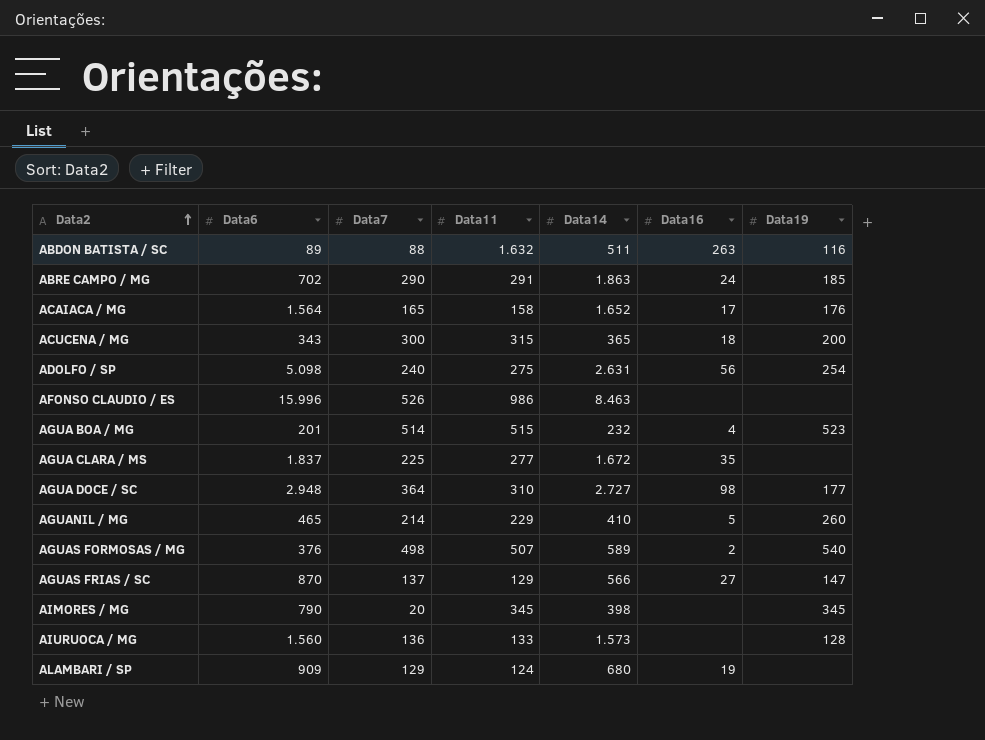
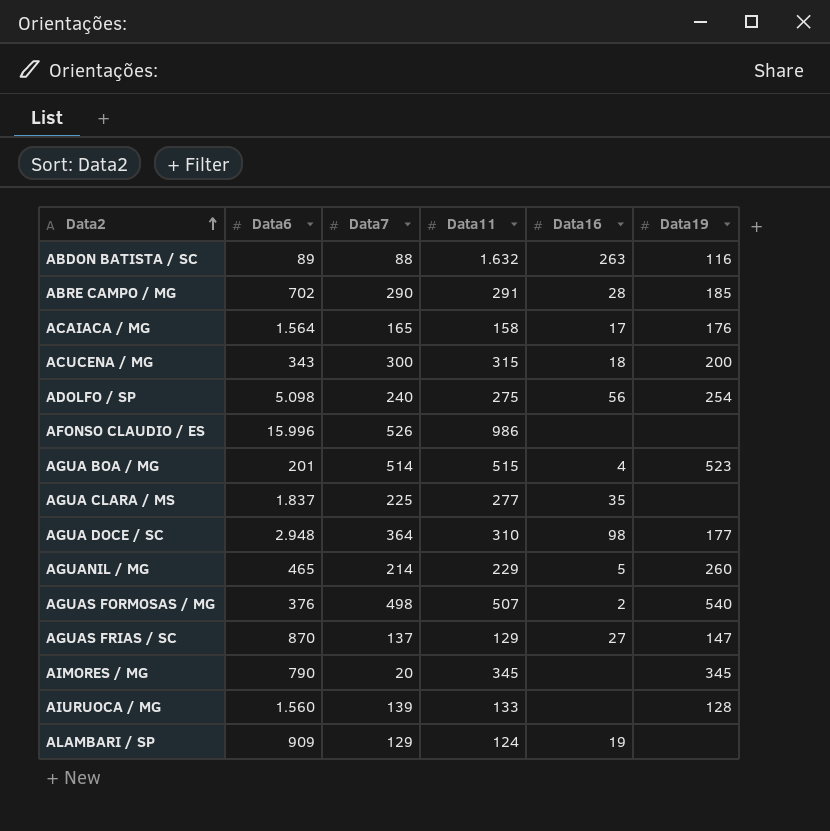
column Data14 | position: 5 -> none
ABRE CAMPO / MG | Data16: 24 -> 28
AIURUOCA / MG | Data7: 136 -> 139

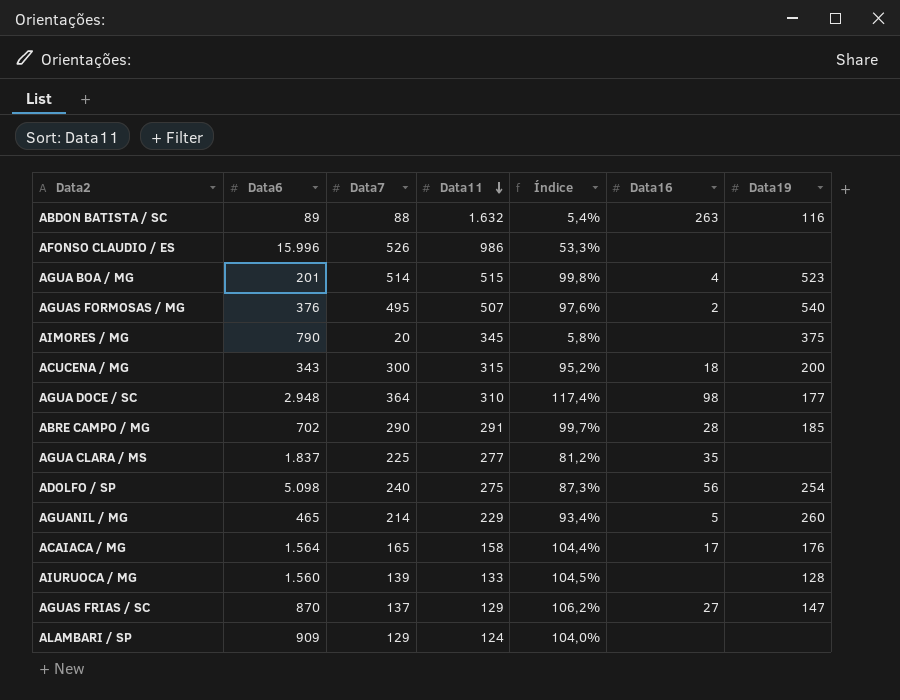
row order: Data2 ascending -> Data11 descending
column Índice | formula: none -> [Data7] / [Data11]
AGUAS FORMOSAS / MG | Data7: 498 -> 495
AIMORES / MG | Data19: 345 -> 375
ALAMBARI / SP | Data16: 19 -> none

